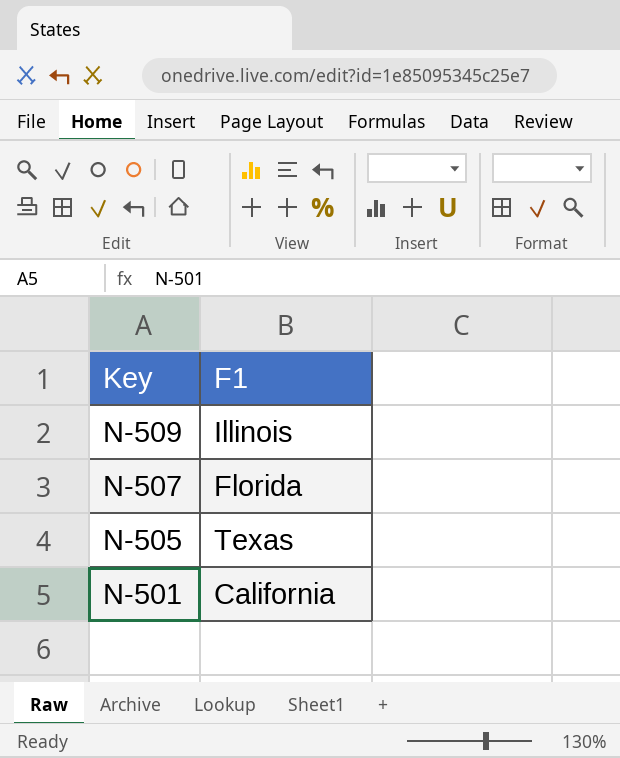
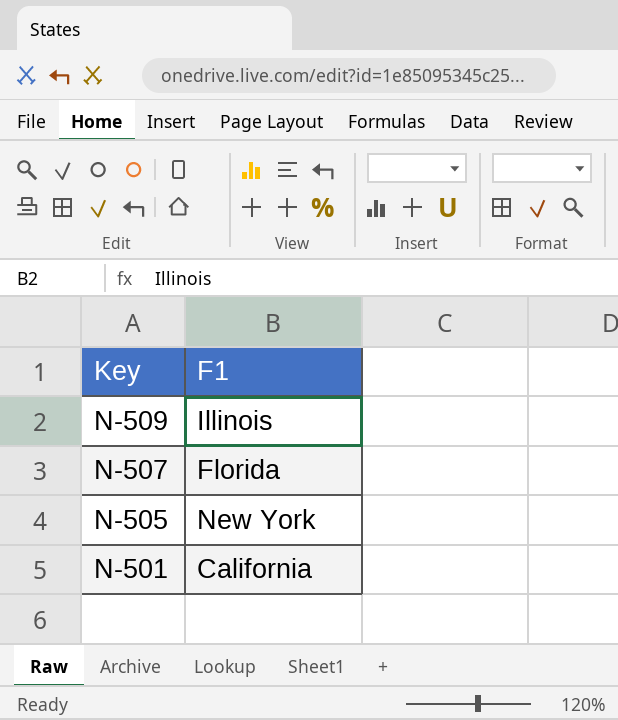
N-505 | F1: Texas -> New York

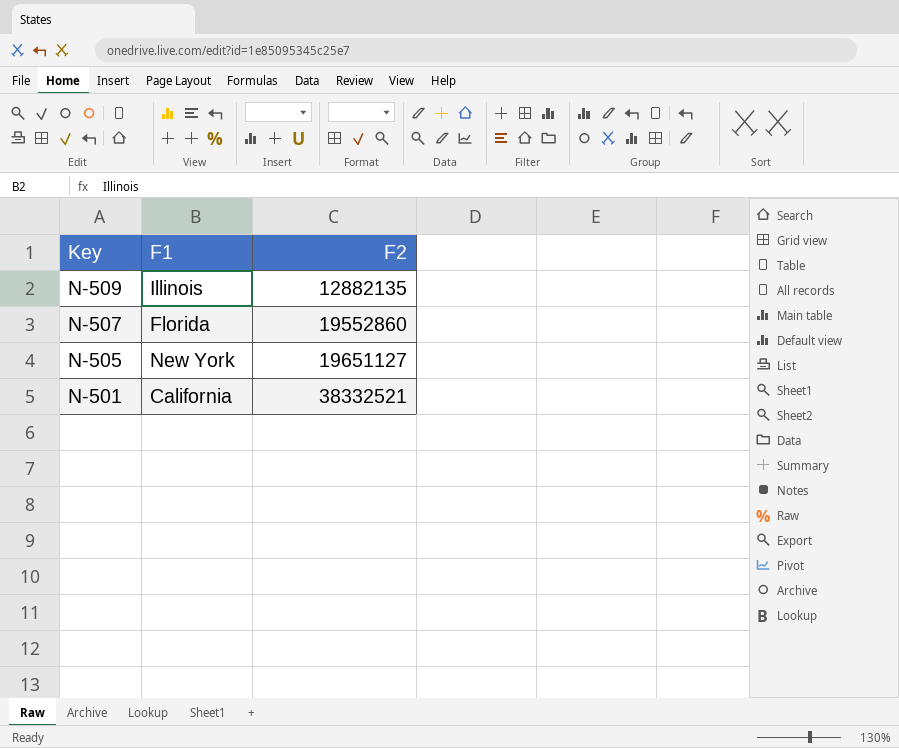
column F2 | position: none -> 3

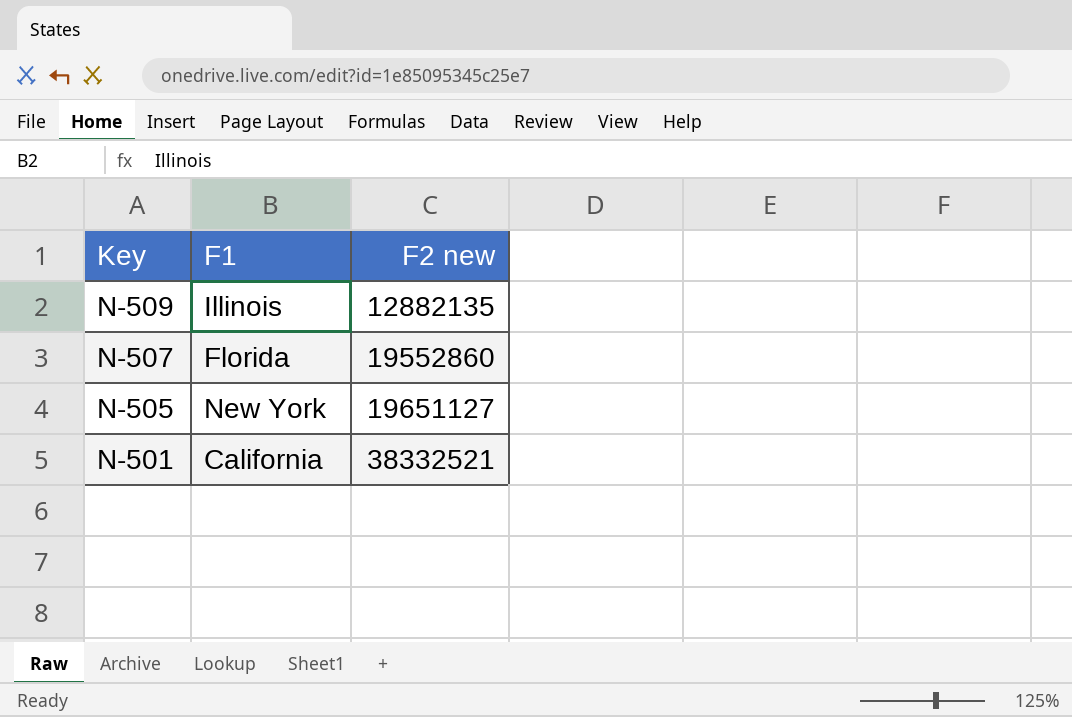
column name: F2 -> F2 new

